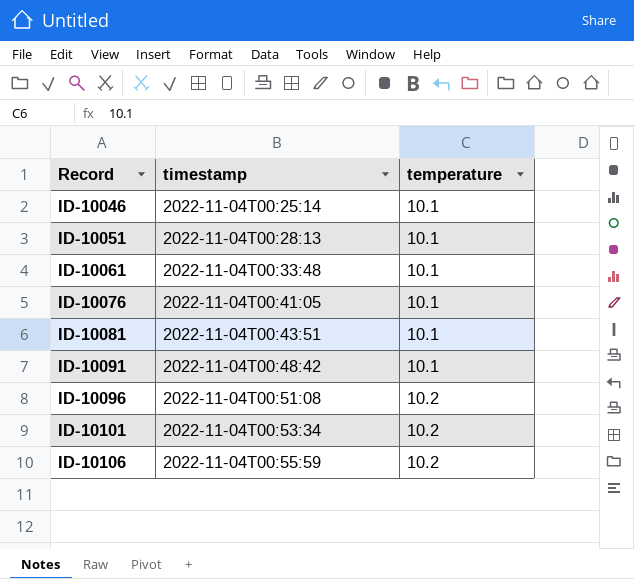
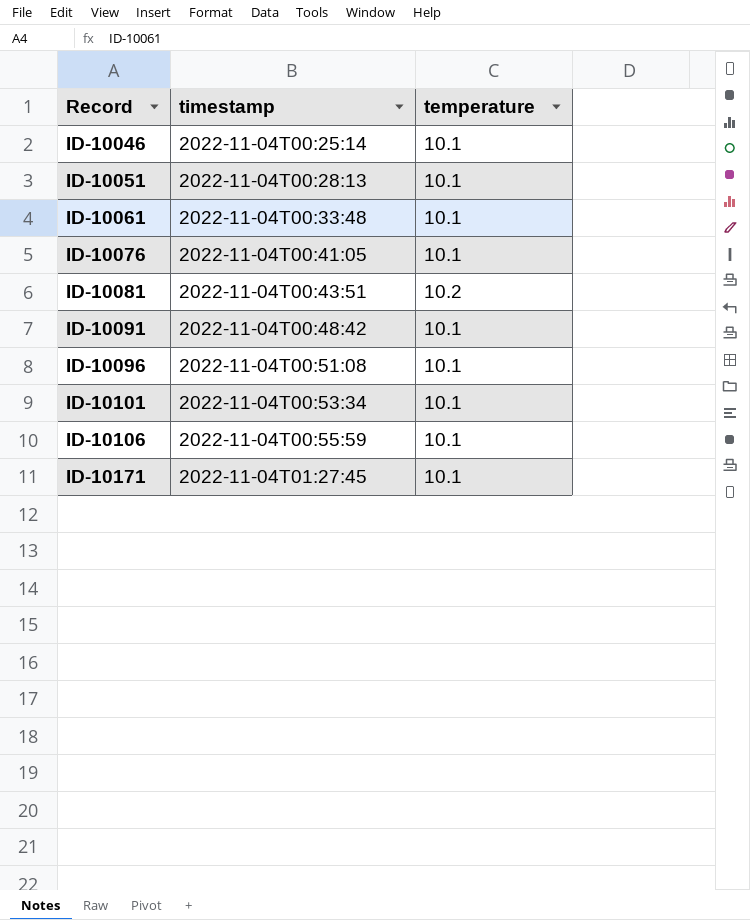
ID-10081 | temperature: 10.1 -> 10.2
ID-10096 | temperature: 10.2 -> 10.1
ID-10101 | temperature: 10.2 -> 10.1
ID-10106 | temperature: 10.2 -> 10.1
row ID-10171: none -> 2022-11-04T01:27:45 | 10.1

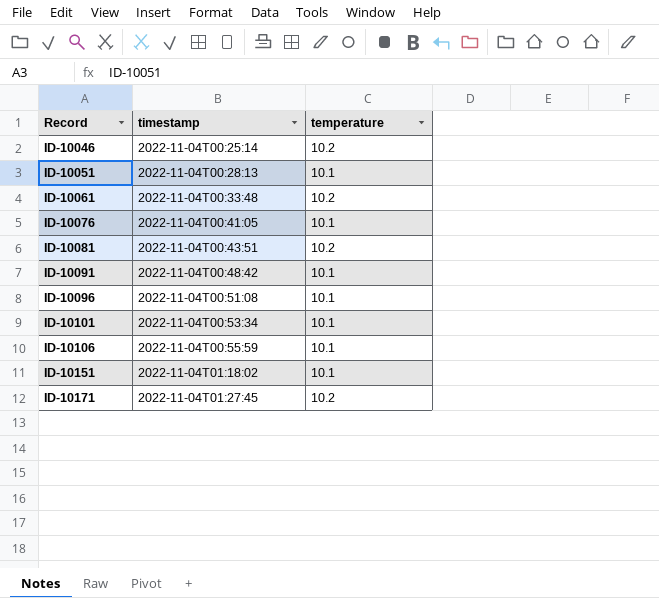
ID-10046 | temperature: 10.1 -> 10.2
ID-10061 | temperature: 10.1 -> 10.2
row ID-10151: none -> 2022-11-04T01:18:02 | 10.1
ID-10171 | temperature: 10.1 -> 10.2

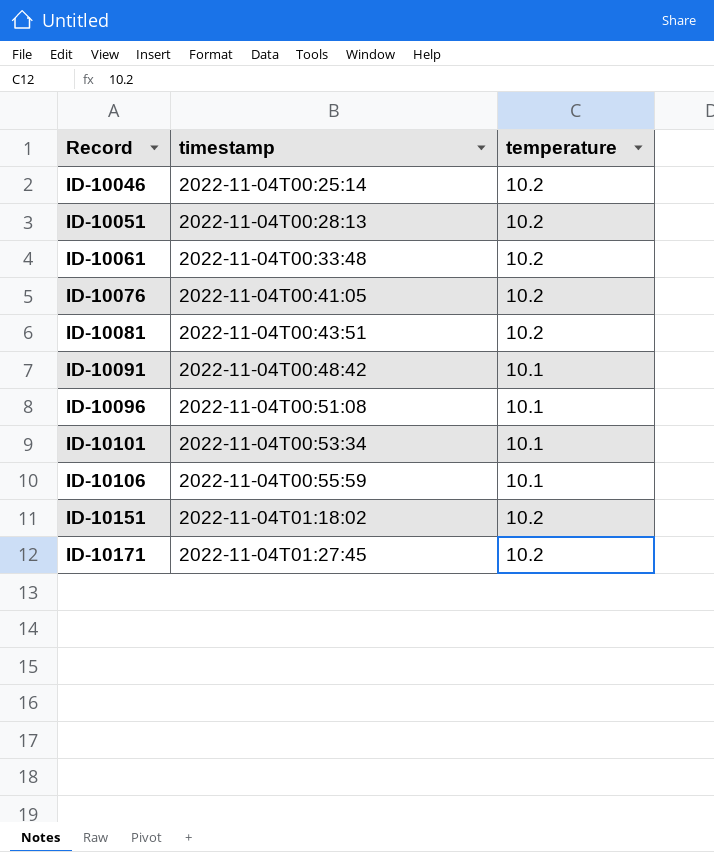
ID-10051 | temperature: 10.1 -> 10.2
ID-10076 | temperature: 10.1 -> 10.2
ID-10151 | temperature: 10.1 -> 10.2

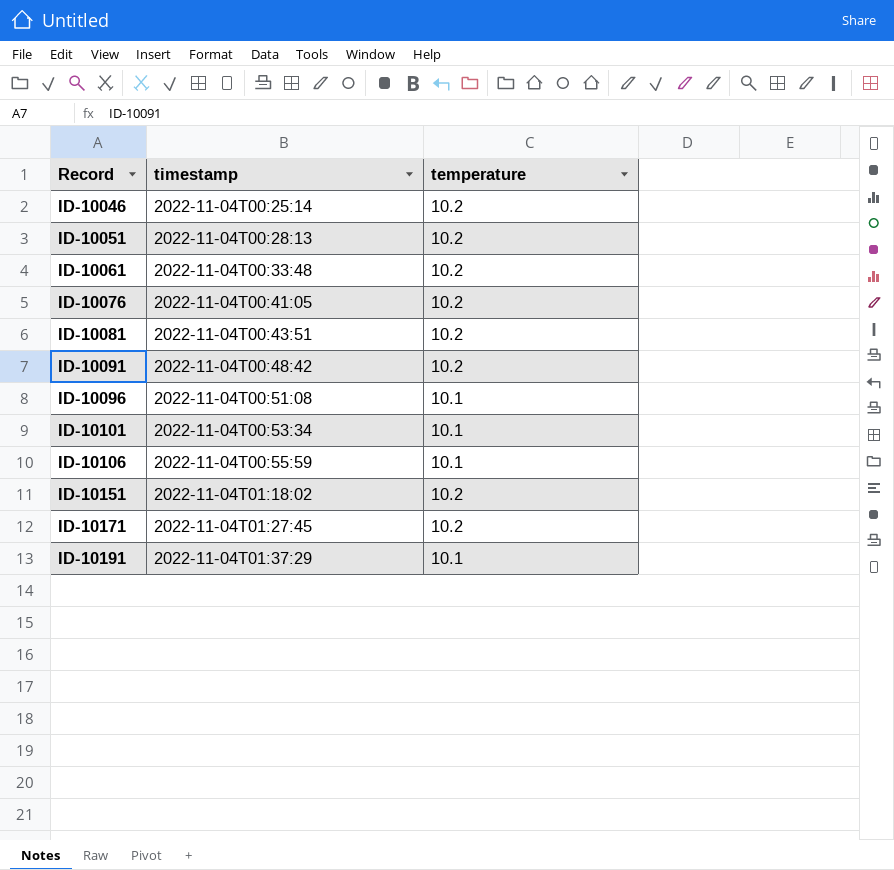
ID-10091 | temperature: 10.1 -> 10.2
row ID-10191: none -> 2022-11-04T01:37:29 | 10.1

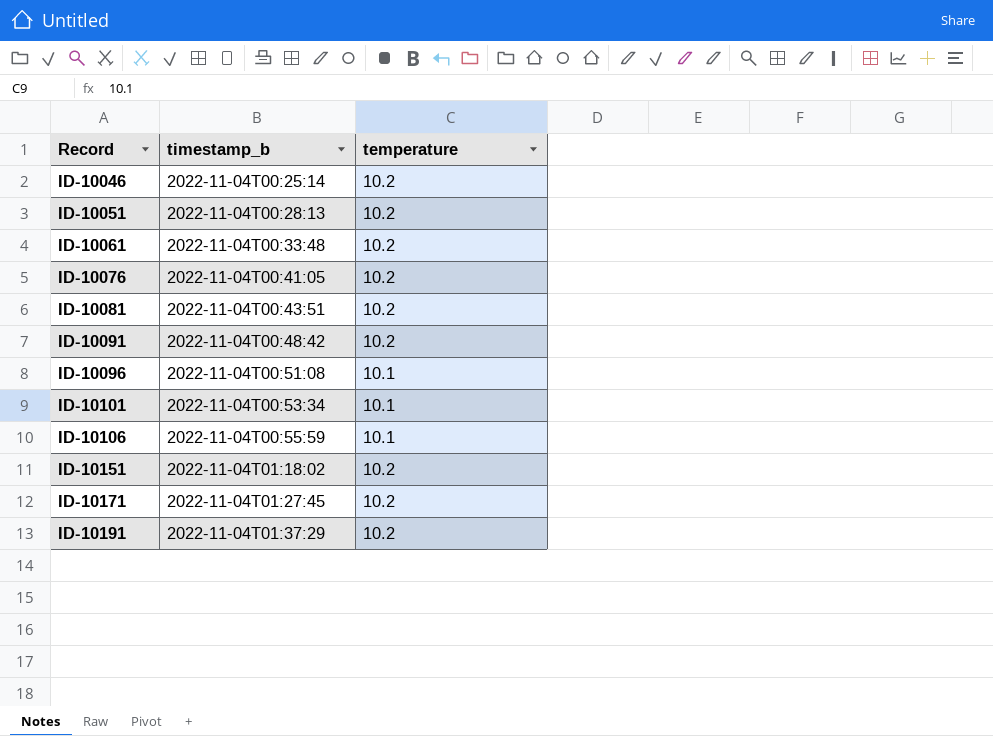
column name: timestamp -> timestamp_b
ID-10191 | temperature: 10.1 -> 10.2

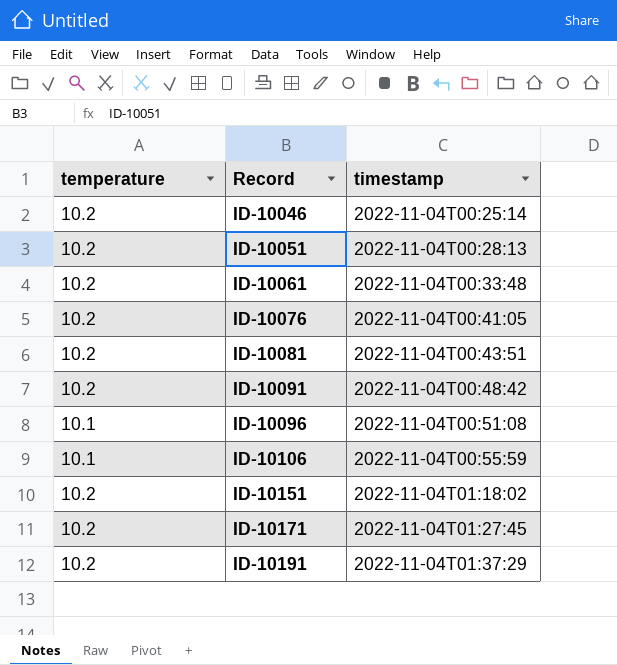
column temperature | position: 3 -> 1
column name: timestamp_b -> timestamp
row ID-10101: 2022-11-04T00:53:34 | 10.1 -> none

